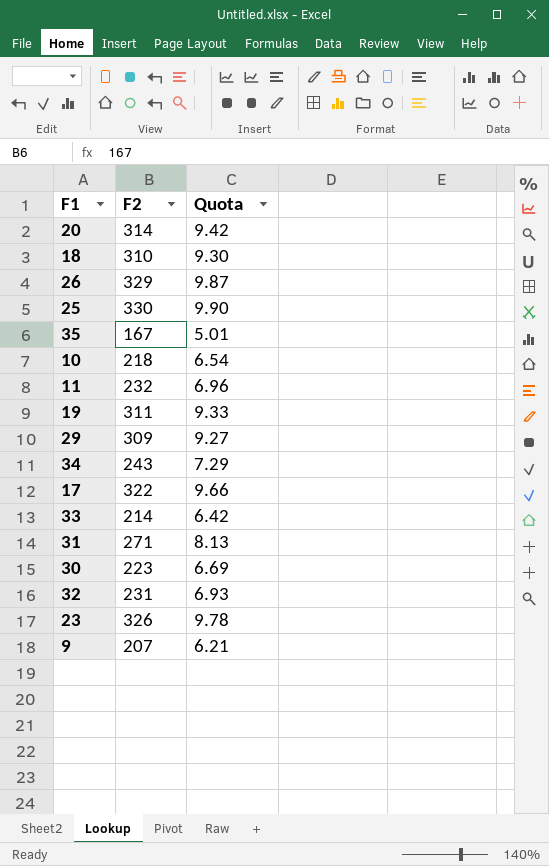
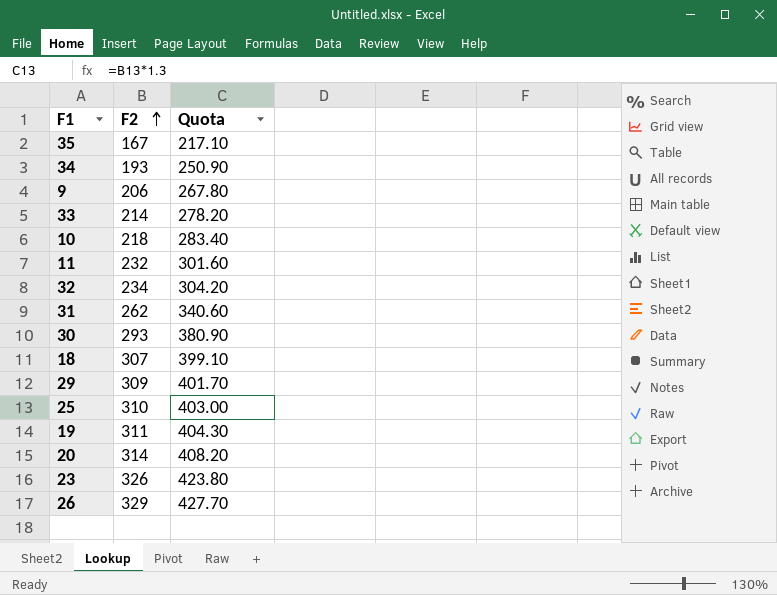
row order: none -> F2 ascending
column Quota | formula: [F2] * 0.03 -> [F2] * 1.3
row 17: 322 | 9.66 -> none
34 | F2: 243 -> 193
9 | F2: 207 -> 206
32 | F2: 231 -> 234
31 | F2: 271 -> 262
30 | F2: 223 -> 293
18 | F2: 310 -> 307
25 | F2: 330 -> 310

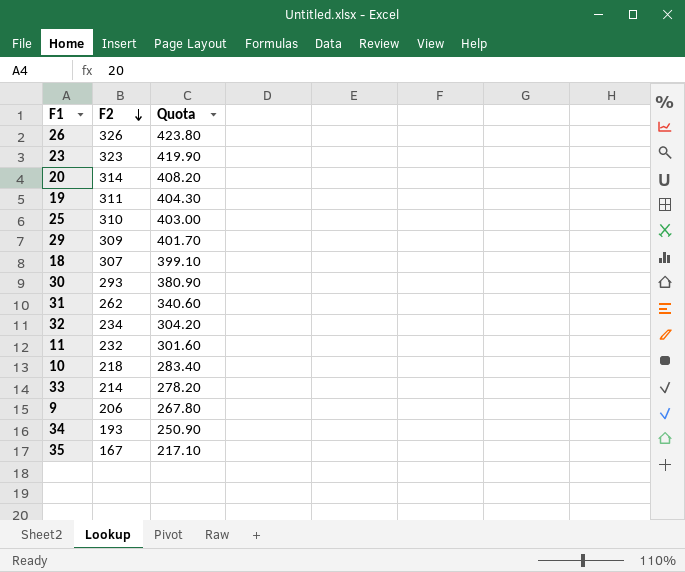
row order: F2 ascending -> F2 descending
26 | F2: 329 -> 326
26 | Quota: 427.70 -> 423.80
23 | F2: 326 -> 323
23 | Quota: 423.80 -> 419.90

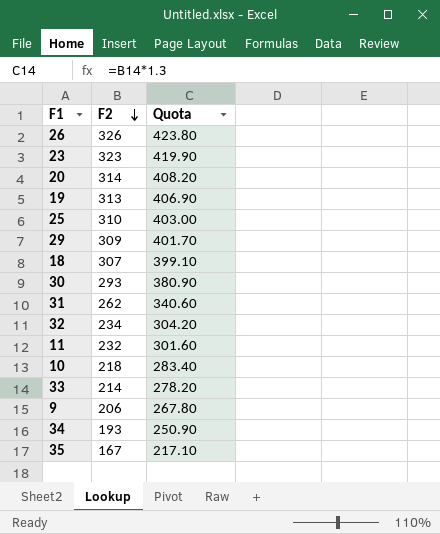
19 | F2: 311 -> 313
19 | Quota: 404.30 -> 406.90

